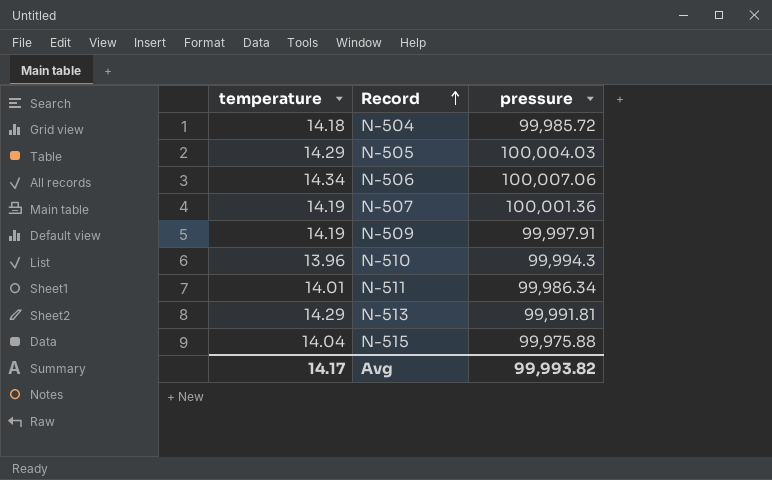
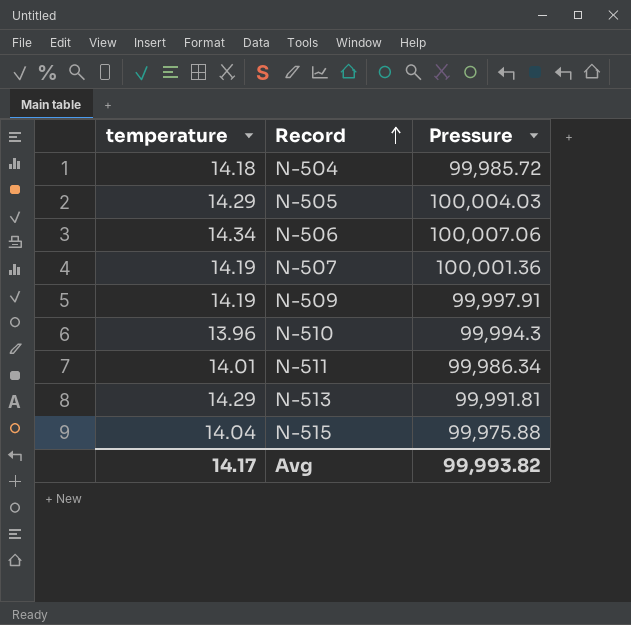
column name: pressure -> Pressure

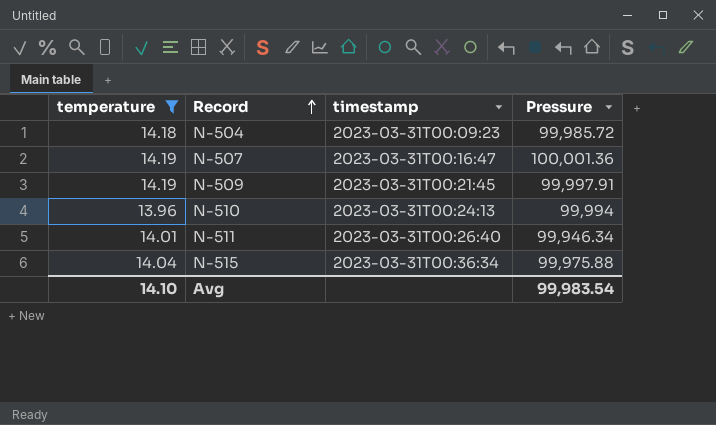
filter: none -> temperature <= 14.19
column timestamp | position: none -> 3
N-510 | Pressure: 99,994.3 -> 99,994
N-511 | Pressure: 99,986.34 -> 99,946.34
Avg | temperature: 14.17 -> 14.10
Avg | Pressure: 99,993.82 -> 99,983.54

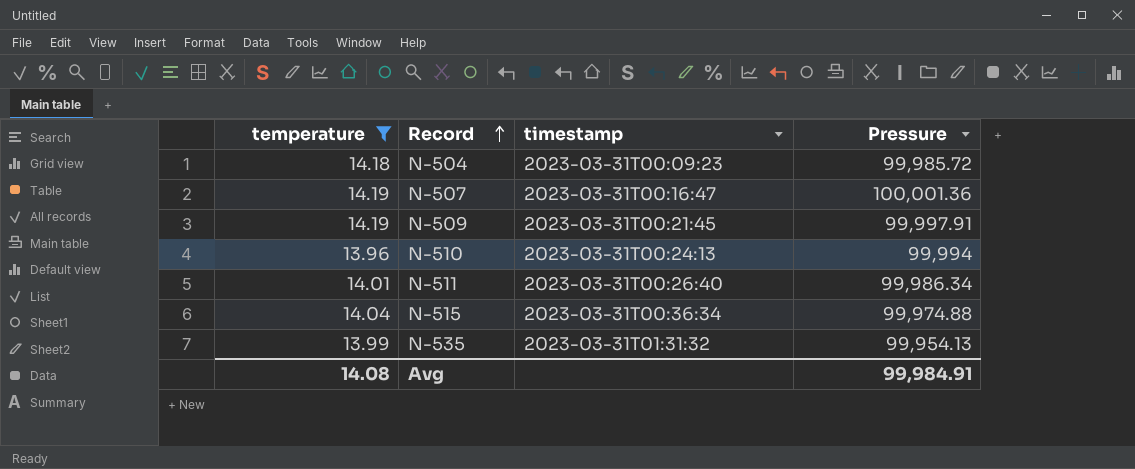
N-511 | Pressure: 99,946.34 -> 99,986.34
N-515 | Pressure: 99,975.88 -> 99,974.88
row N-535: none -> 13.99 | 2023-03-31T01:31:32 | 99,954.13
Avg | temperature: 14.10 -> 14.08
Avg | Pressure: 99,983.54 -> 99,984.91

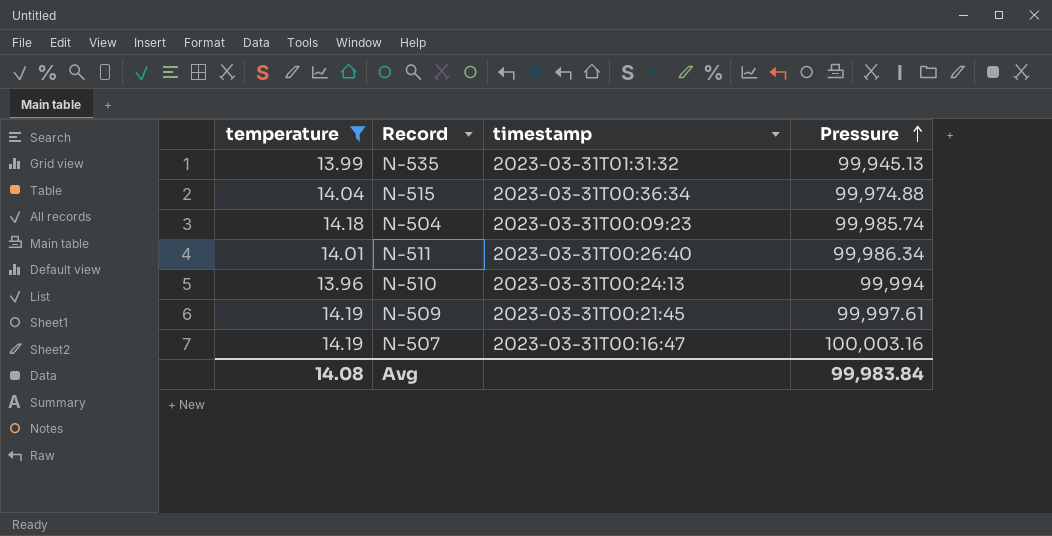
row order: Record ascending -> Pressure ascending
N-535 | Pressure: 99,954.13 -> 99,945.13
N-504 | Pressure: 99,985.72 -> 99,985.74
N-509 | Pressure: 99,997.91 -> 99,997.61
N-507 | Pressure: 100,001.36 -> 100,003.16
Avg | Pressure: 99,984.91 -> 99,983.84

